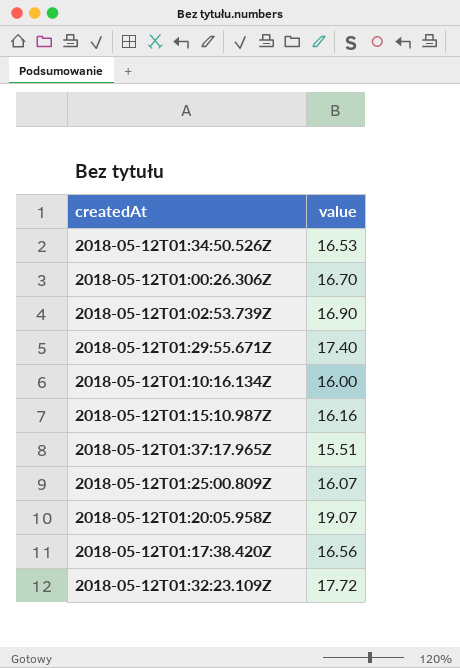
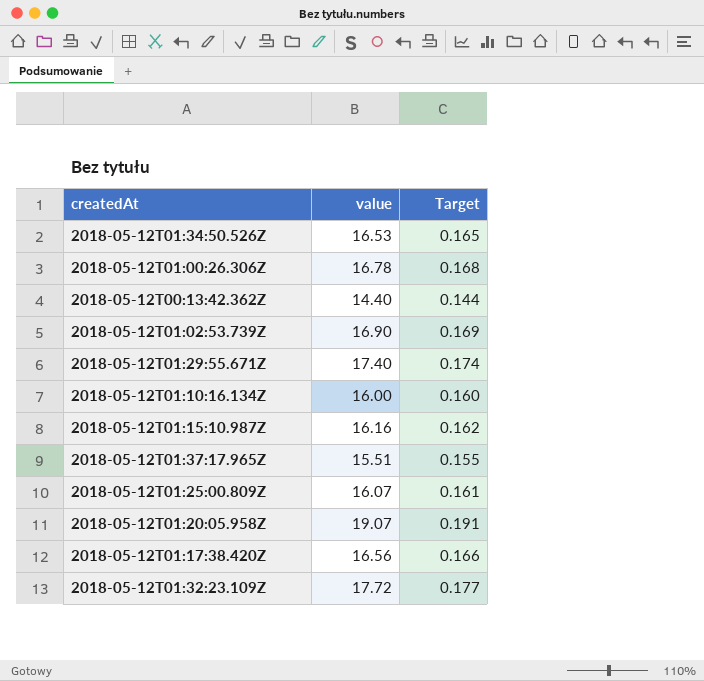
column Target | formula: none -> [value] * 0.01
2018-05-12T01:00:26.306Z | value: 16.70 -> 16.78
row 2018-05-12T00:13:42.362Z: none -> 14.40 | 0.144

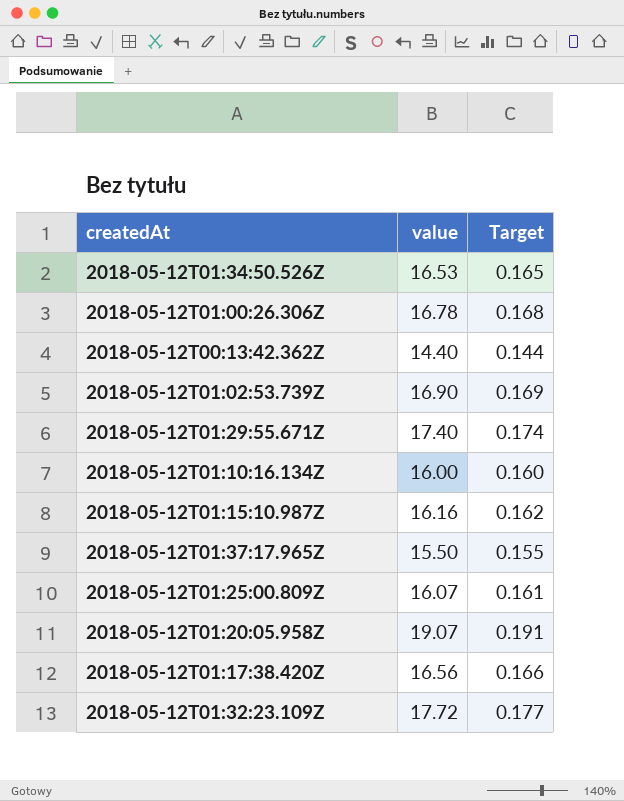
2018-05-12T01:37:17.965Z | value: 15.51 -> 15.50

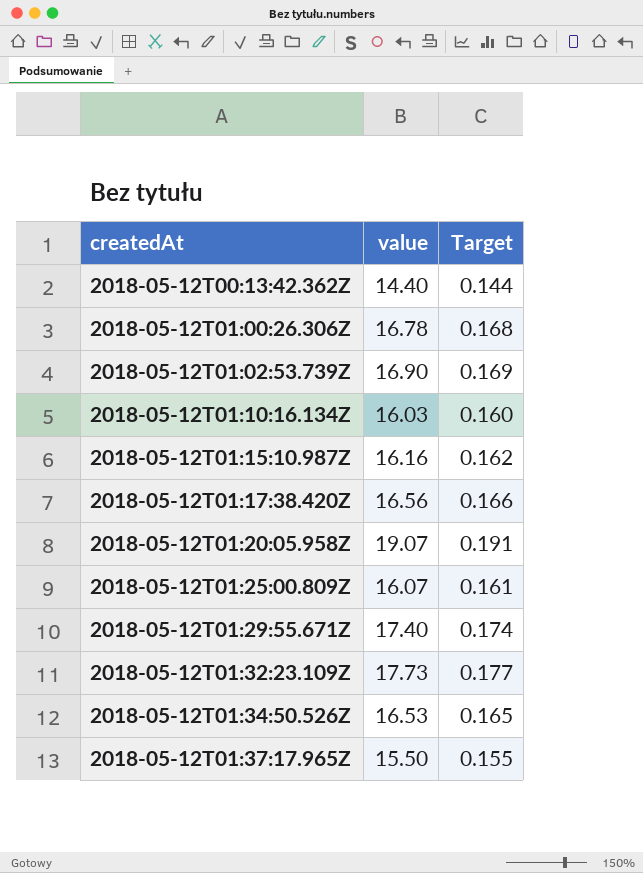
row order: none -> createdAt ascending
2018-05-12T01:10:16.134Z | value: 16.00 -> 16.03
2018-05-12T01:32:23.109Z | value: 17.72 -> 17.73

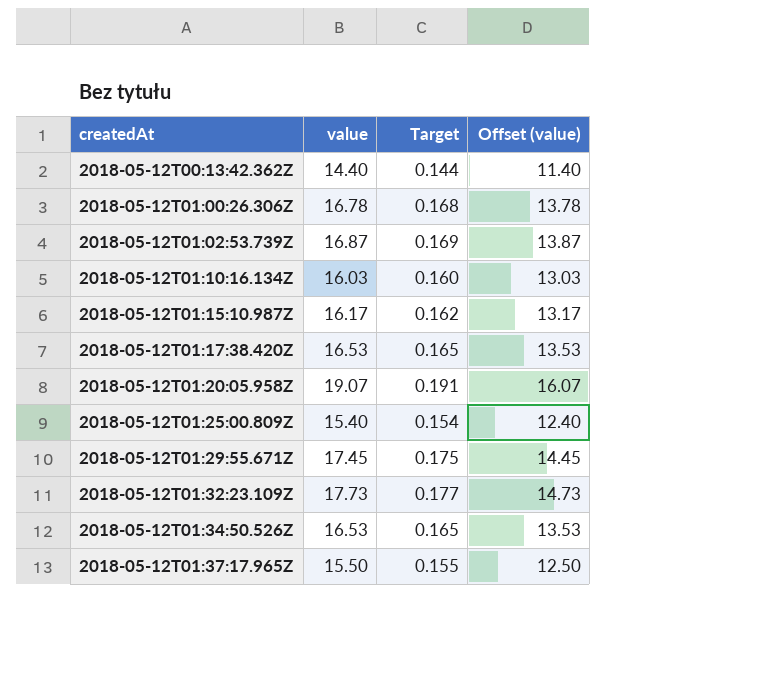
column Offset (value) | formula: none -> [value] - 3
2018-05-12T01:02:53.739Z | value: 16.90 -> 16.87
2018-05-12T01:15:10.987Z | value: 16.16 -> 16.17
2018-05-12T01:17:38.420Z | value: 16.56 -> 16.53
2018-05-12T01:17:38.420Z | Target: 0.166 -> 0.165
2018-05-12T01:25:00.809Z | value: 16.07 -> 15.40
2018-05-12T01:25:00.809Z | Target: 0.161 -> 0.154
2018-05-12T01:29:55.671Z | value: 17.40 -> 17.45
2018-05-12T01:29:55.671Z | Target: 0.174 -> 0.175

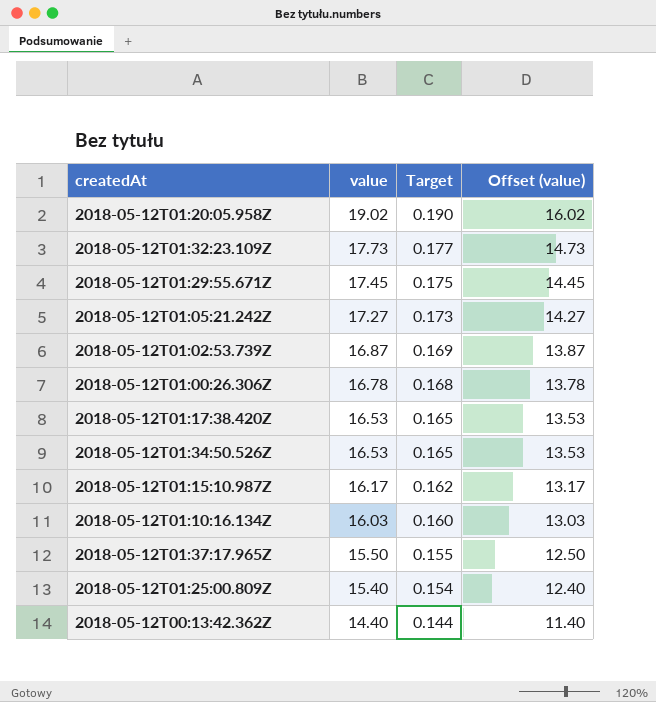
row order: createdAt ascending -> value descending
2018-05-12T01:20:05.958Z | value: 19.07 -> 19.02
2018-05-12T01:20:05.958Z | Target: 0.191 -> 0.190
2018-05-12T01:20:05.958Z | Offset (value): 16.07 -> 16.02
row 2018-05-12T01:05:21.242Z: none -> 17.27 | 0.173 | 14.27

